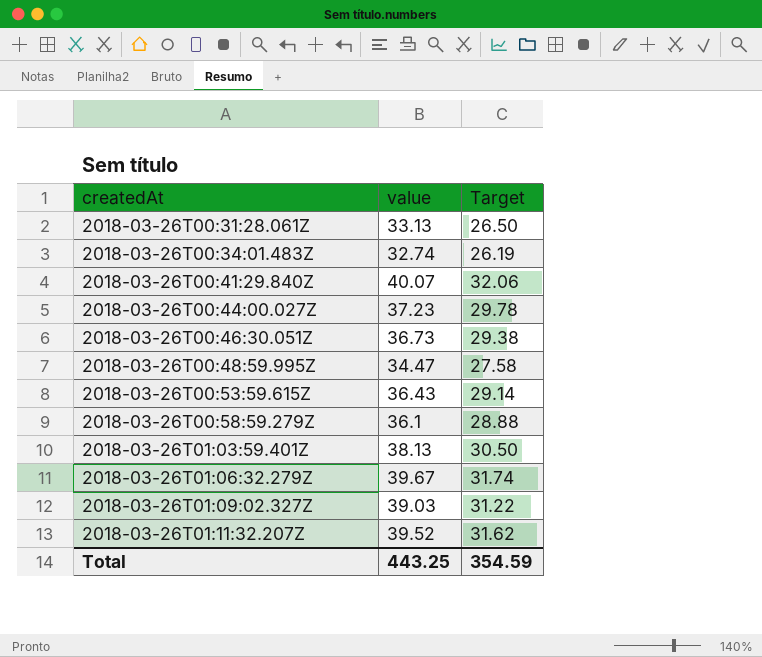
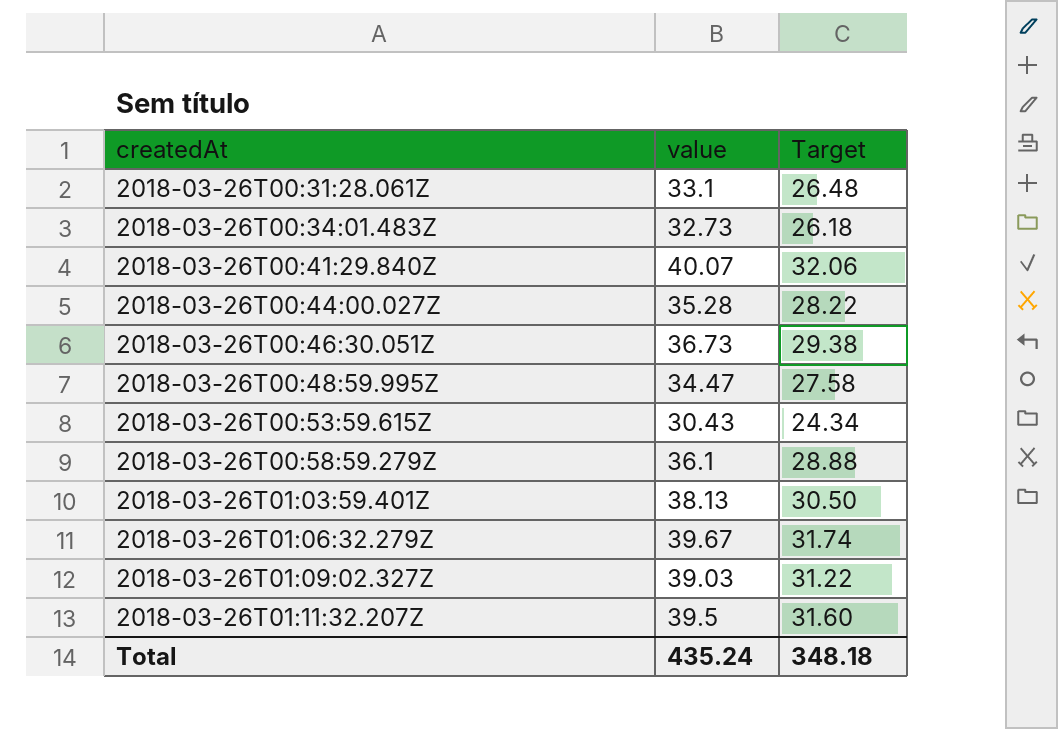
2018-03-26T00:31:28.061Z | value: 33.13 -> 33.1
2018-03-26T00:31:28.061Z | Target: 26.50 -> 26.48
2018-03-26T00:34:01.483Z | value: 32.74 -> 32.73
2018-03-26T00:34:01.483Z | Target: 26.19 -> 26.18
2018-03-26T00:44:00.027Z | value: 37.23 -> 35.28
2018-03-26T00:44:00.027Z | Target: 29.78 -> 28.22
2018-03-26T00:53:59.615Z | value: 36.43 -> 30.43
2018-03-26T00:53:59.615Z | Target: 29.14 -> 24.34
2018-03-26T01:11:32.207Z | value: 39.52 -> 39.5
2018-03-26T01:11:32.207Z | Target: 31.62 -> 31.60
Total | value: 443.25 -> 435.24
Total | Target: 354.59 -> 348.18

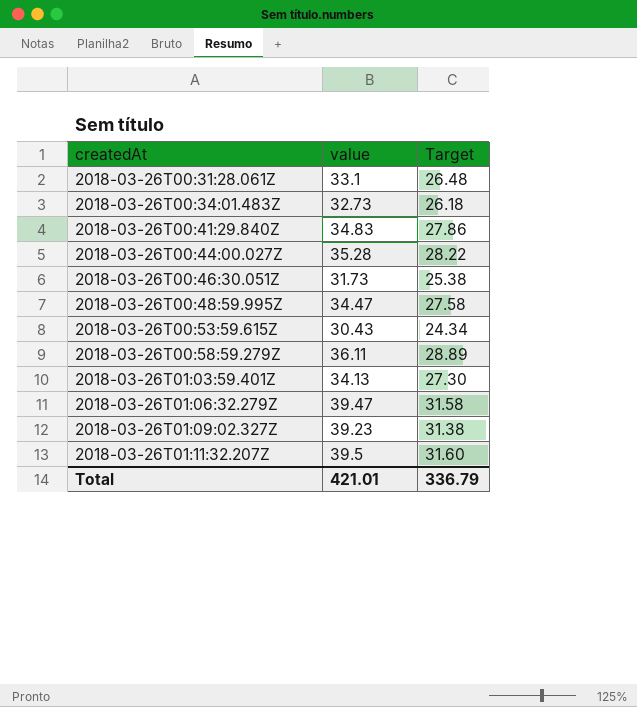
2018-03-26T00:41:29.840Z | value: 40.07 -> 34.83
2018-03-26T00:41:29.840Z | Target: 32.06 -> 27.86
2018-03-26T00:46:30.051Z | value: 36.73 -> 31.73
2018-03-26T00:46:30.051Z | Target: 29.38 -> 25.38
2018-03-26T00:58:59.279Z | value: 36.1 -> 36.11
2018-03-26T00:58:59.279Z | Target: 28.88 -> 28.89
2018-03-26T01:03:59.401Z | value: 38.13 -> 34.13
2018-03-26T01:03:59.401Z | Target: 30.50 -> 27.30
2018-03-26T01:06:32.279Z | value: 39.67 -> 39.47
2018-03-26T01:06:32.279Z | Target: 31.74 -> 31.58
2018-03-26T01:09:02.327Z | value: 39.03 -> 39.23
2018-03-26T01:09:02.327Z | Target: 31.22 -> 31.38
Total | value: 435.24 -> 421.01
Total | Target: 348.18 -> 336.79

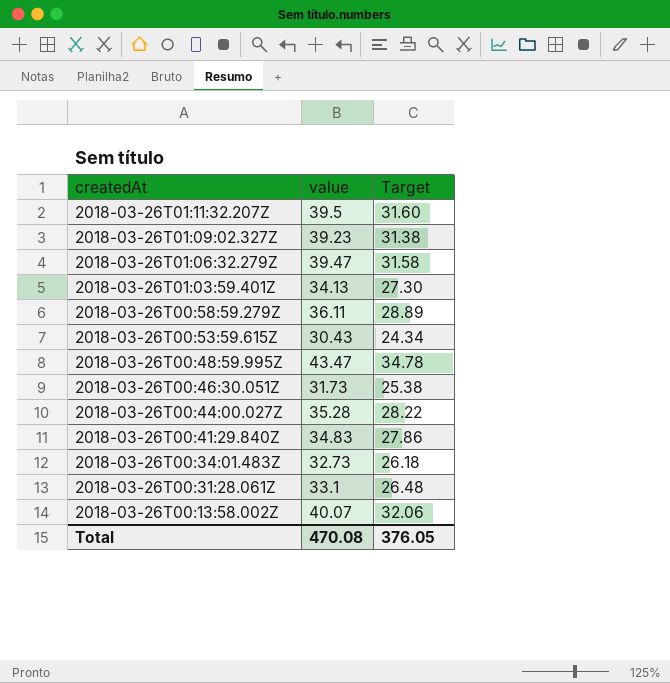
row order: createdAt ascending -> createdAt descending
2018-03-26T00:48:59.995Z | value: 34.47 -> 43.47
2018-03-26T00:48:59.995Z | Target: 27.58 -> 34.78
row 2018-03-26T00:13:58.002Z: none -> 40.07 | 32.06
Total | value: 421.01 -> 470.08
Total | Target: 336.79 -> 376.05

